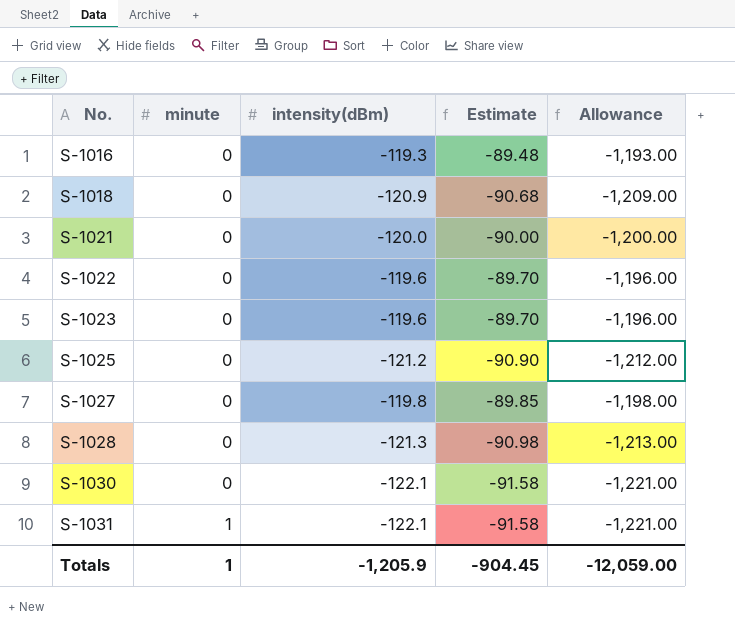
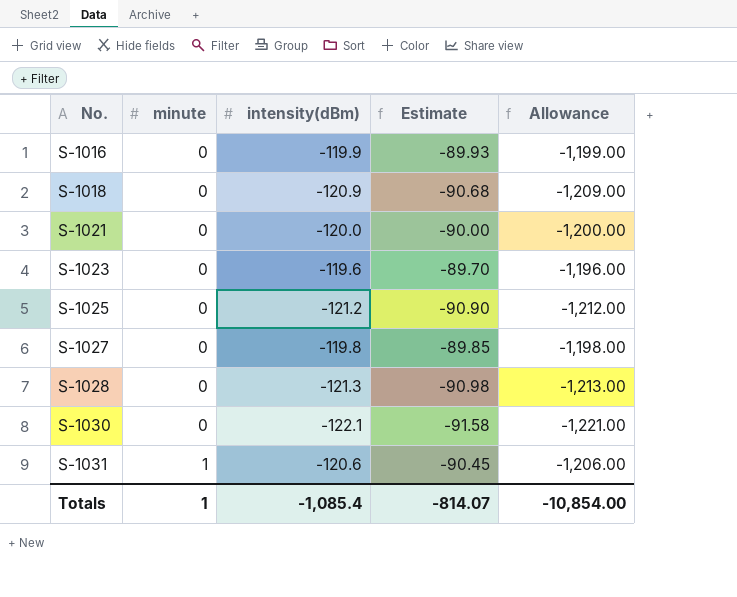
row S-1022: 0 | -119.6 | -89.70 | -1,196.00 -> none
S-1016 | intensity(dBm): -119.3 -> -119.9
S-1016 | Estimate: -89.48 -> -89.93
S-1016 | Allowance: -1,193.00 -> -1,199.00
S-1031 | intensity(dBm): -122.1 -> -120.6
S-1031 | Estimate: -91.58 -> -90.45
S-1031 | Allowance: -1,221.00 -> -1,206.00
Totals | intensity(dBm): -1,205.9 -> -1,085.4
Totals | Estimate: -904.45 -> -814.07
Totals | Allowance: -12,059.00 -> -10,854.00

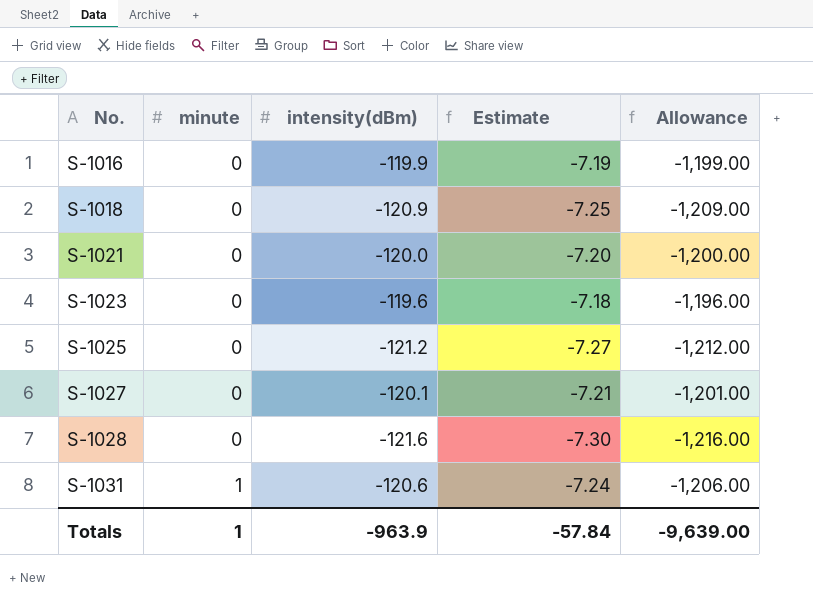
column Estimate | formula: [intensity(dBm)] * 0.75 -> [intensity(dBm)] * 0.06
row S-1030: 0 | -122.1 | -91.58 | -1,221.00 -> none
S-1027 | intensity(dBm): -119.8 -> -120.1
S-1027 | Allowance: -1,198.00 -> -1,201.00
S-1028 | intensity(dBm): -121.3 -> -121.6
S-1028 | Allowance: -1,213.00 -> -1,216.00
Totals | intensity(dBm): -1,085.4 -> -963.9
Totals | Estimate: -814.07 -> -57.84
Totals | Allowance: -10,854.00 -> -9,639.00

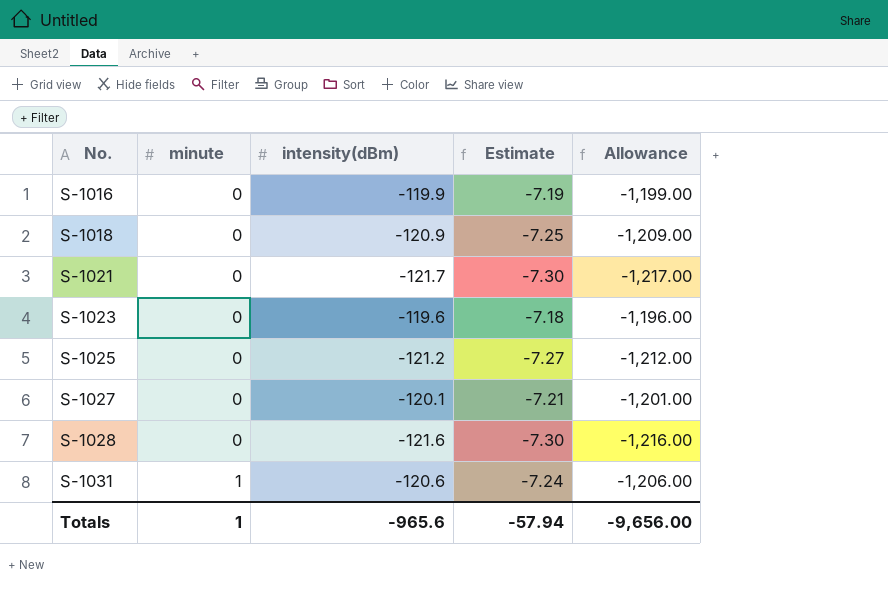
S-1021 | intensity(dBm): -120.0 -> -121.7
S-1021 | Estimate: -7.20 -> -7.30
S-1021 | Allowance: -1,200.00 -> -1,217.00
Totals | intensity(dBm): -963.9 -> -965.6
Totals | Estimate: -57.84 -> -57.94
Totals | Allowance: -9,639.00 -> -9,656.00

